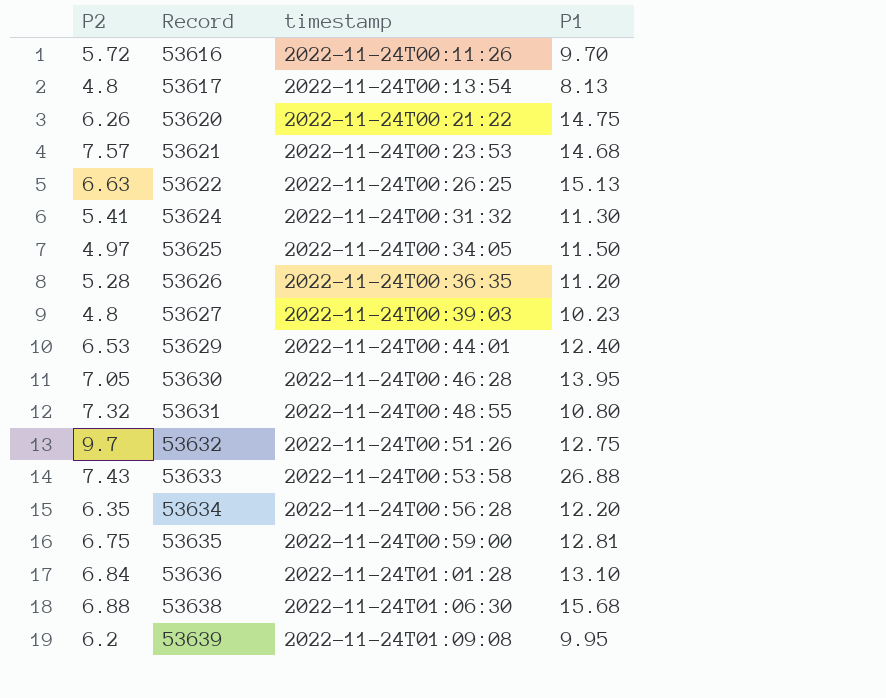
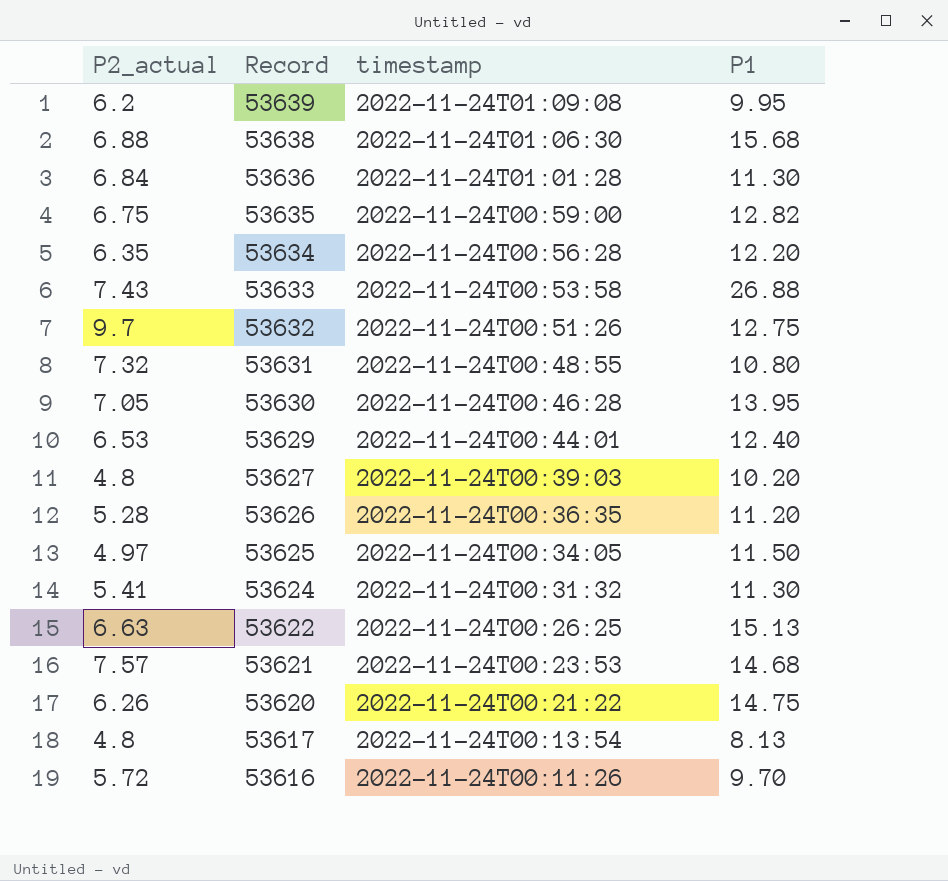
row order: Record ascending -> Record descending
column name: P2 -> P2_actual
53636 | P1: 13.10 -> 11.30
53635 | P1: 12.81 -> 12.82
53627 | P1: 10.23 -> 10.20

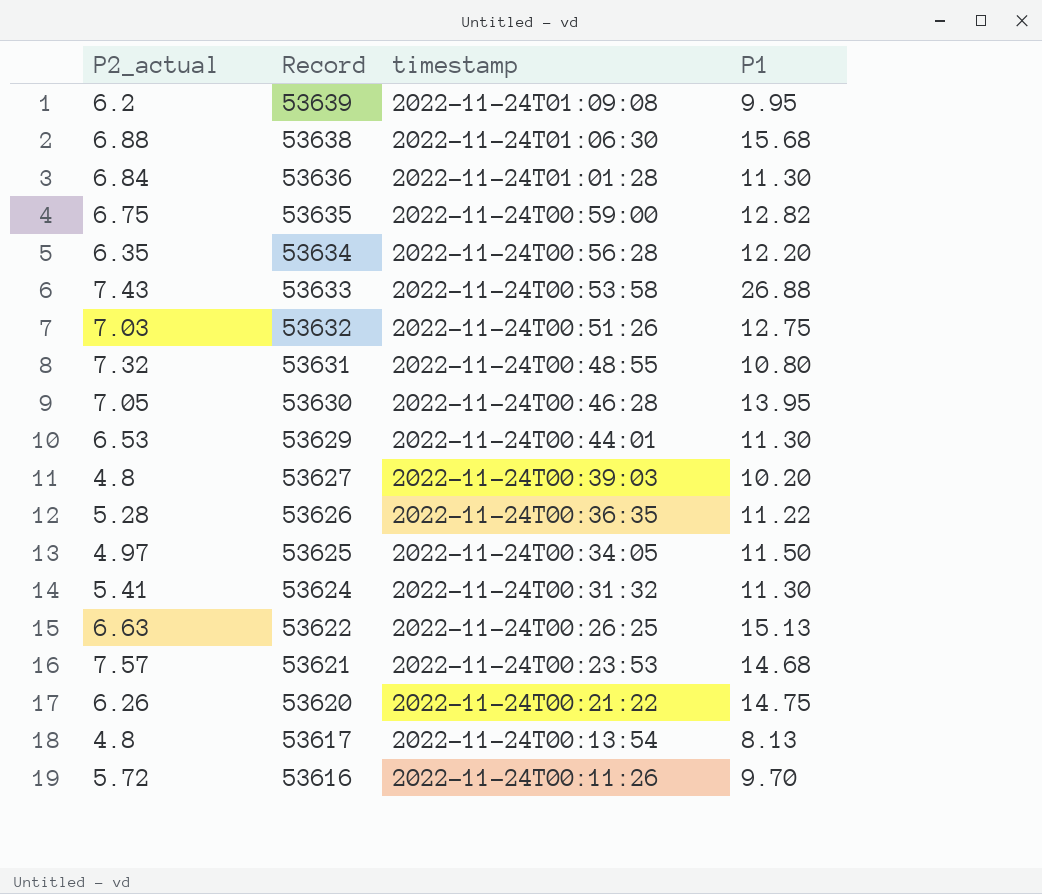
53632 | P2_actual: 9.7 -> 7.03
53629 | P1: 12.40 -> 11.30
53626 | P1: 11.20 -> 11.22

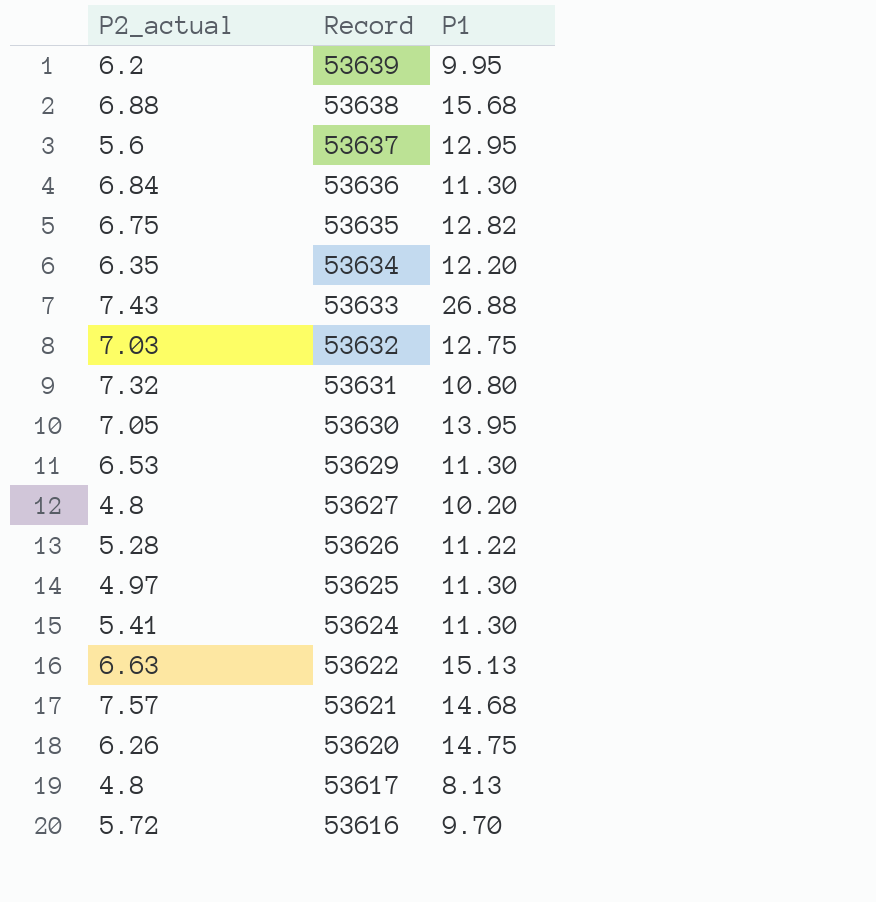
column timestamp | position: 3 -> none
row 53637: none -> 5.6 | 12.95
53625 | P1: 11.50 -> 11.30

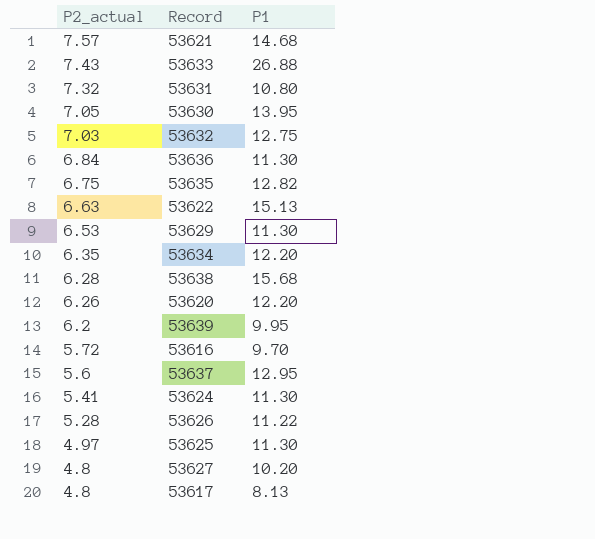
row order: Record descending -> P2_actual descending
53638 | P2_actual: 6.88 -> 6.28
53620 | P1: 14.75 -> 12.20

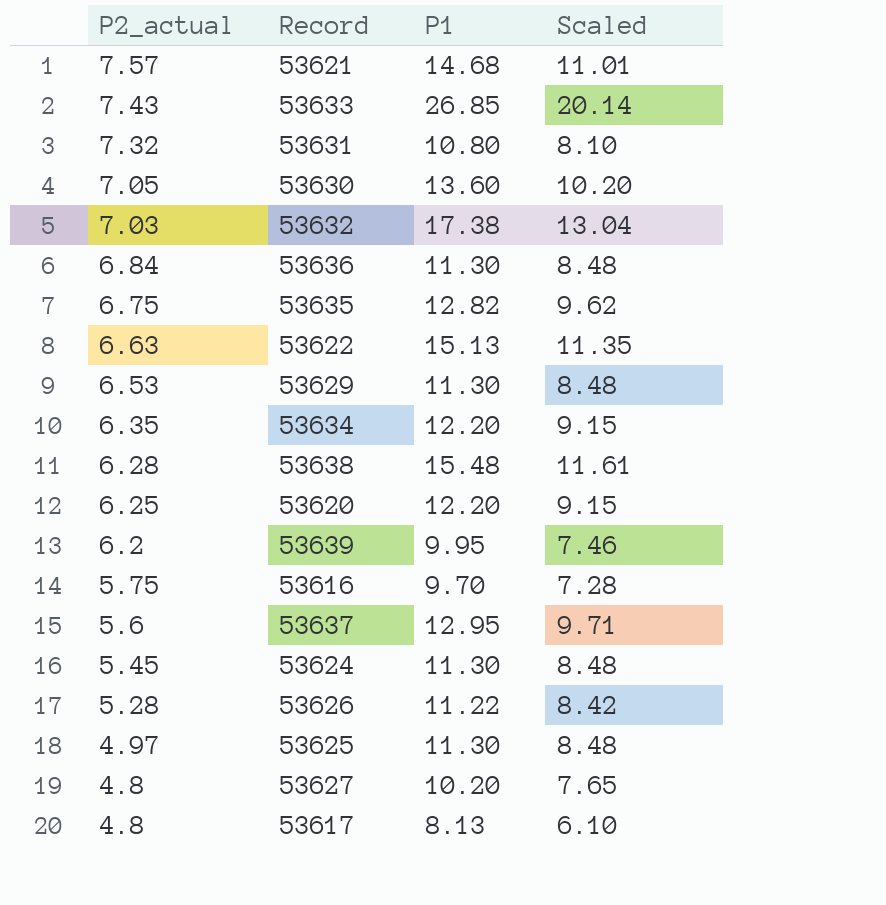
column Scaled | formula: none -> [P1] * 0.75
53633 | P1: 26.88 -> 26.85
53630 | P1: 13.95 -> 13.60
53632 | P1: 12.75 -> 17.38
53638 | P1: 15.68 -> 15.48
53620 | P2_actual: 6.26 -> 6.25
53616 | P2_actual: 5.72 -> 5.75
53624 | P2_actual: 5.41 -> 5.45

